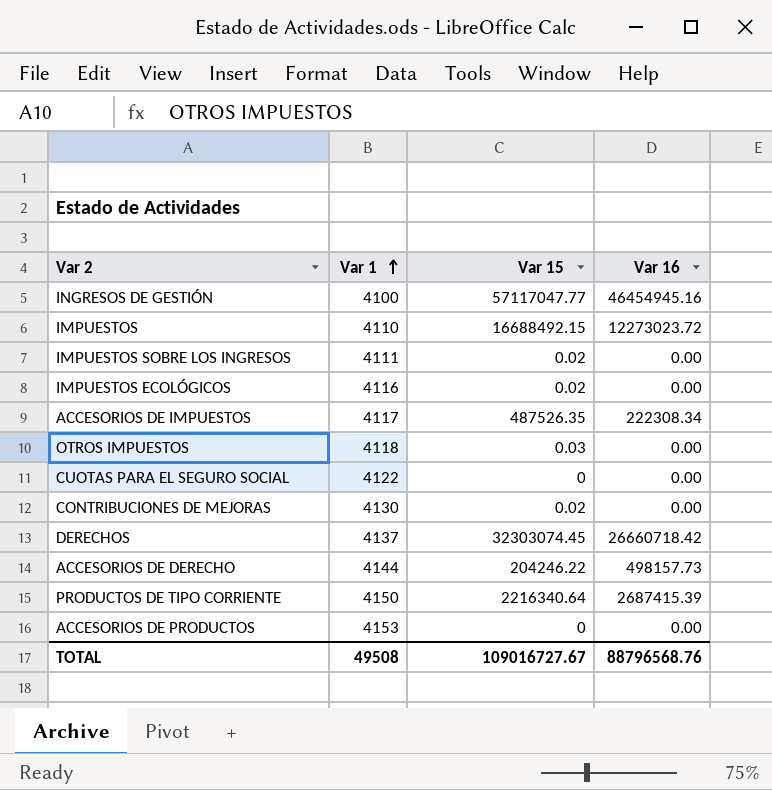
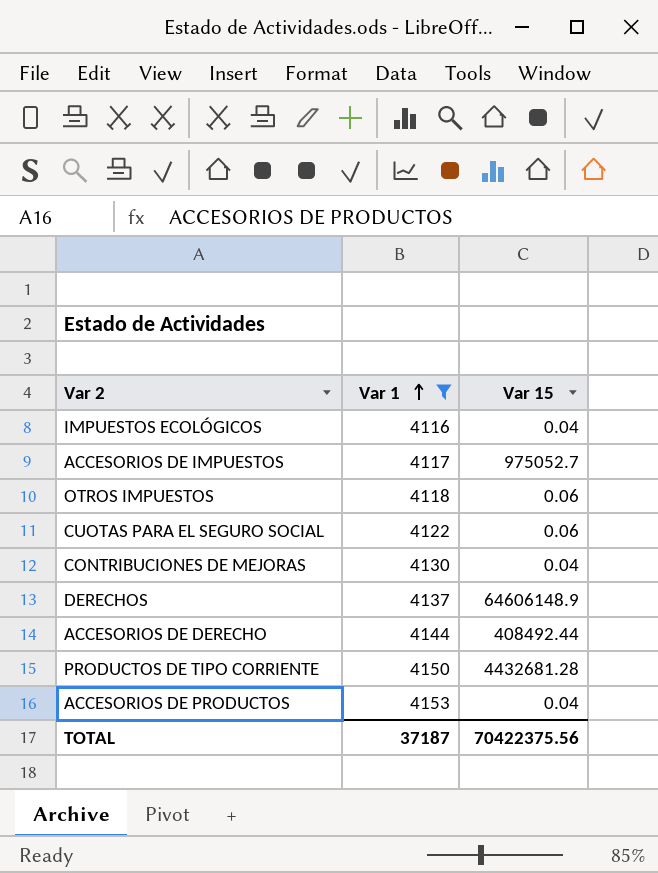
filter: none -> Var 1 >= 4116
column Var 16 | position: 4 -> none
IMPUESTOS ECOLÓGICOS | Var 15: 0.02 -> 0.04
ACCESORIOS DE IMPUESTOS | Var 15: 487526.35 -> 975052.7
OTROS IMPUESTOS | Var 15: 0.03 -> 0.06
CUOTAS PARA EL SEGURO SOCIAL | Var 15: 0 -> 0.06
CONTRIBUCIONES DE MEJORAS | Var 15: 0.02 -> 0.04
DERECHOS | Var 15: 32303074.45 -> 64606148.9
ACCESORIOS DE DERECHO | Var 15: 204246.22 -> 408492.44
PRODUCTOS DE TIPO CORRIENTE | Var 15: 2216340.64 -> 4432681.28
ACCESORIOS DE PRODUCTOS | Var 15: 0 -> 0.04
TOTAL | Var 1: 49508 -> 37187
TOTAL | Var 15: 109016727.67 -> 70422375.56

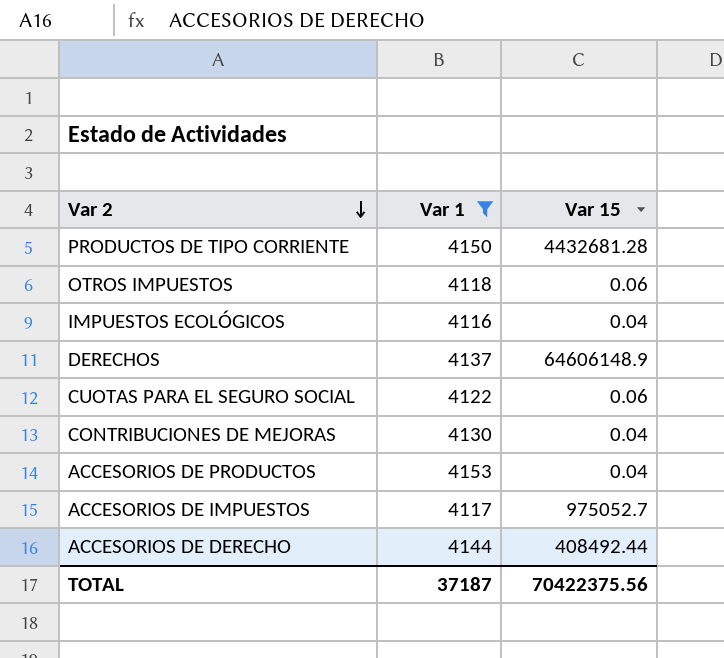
row order: Var 1 ascending -> Var 2 descending

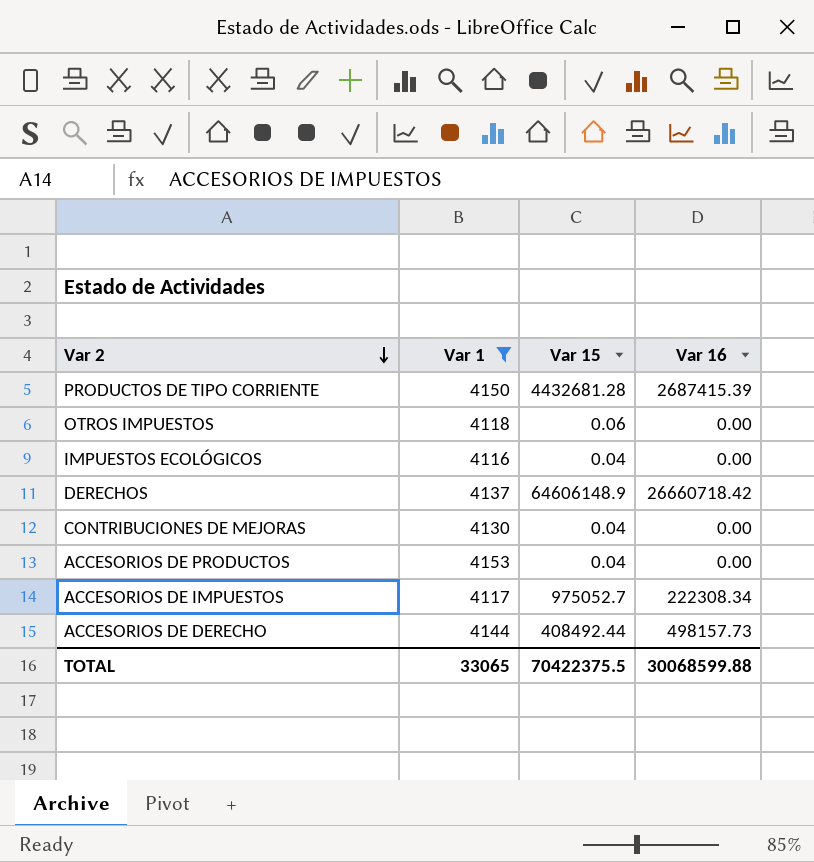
column Var 16 | position: none -> 4
row CUOTAS PARA EL SEGURO SOCIAL: 4122 | 0.06 -> none
TOTAL | Var 1: 37187 -> 33065
TOTAL | Var 15: 70422375.56 -> 70422375.5

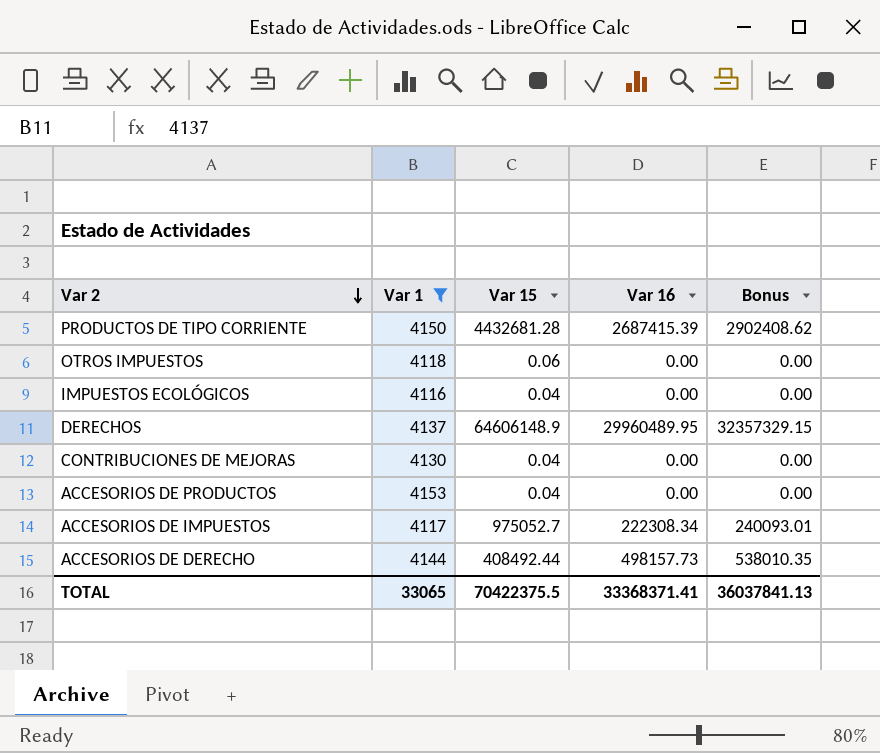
column Bonus | formula: none -> [Var 16] * 1.08
DERECHOS | Var 16: 26660718.42 -> 29960489.95
TOTAL | Var 16: 30068599.88 -> 33368371.41

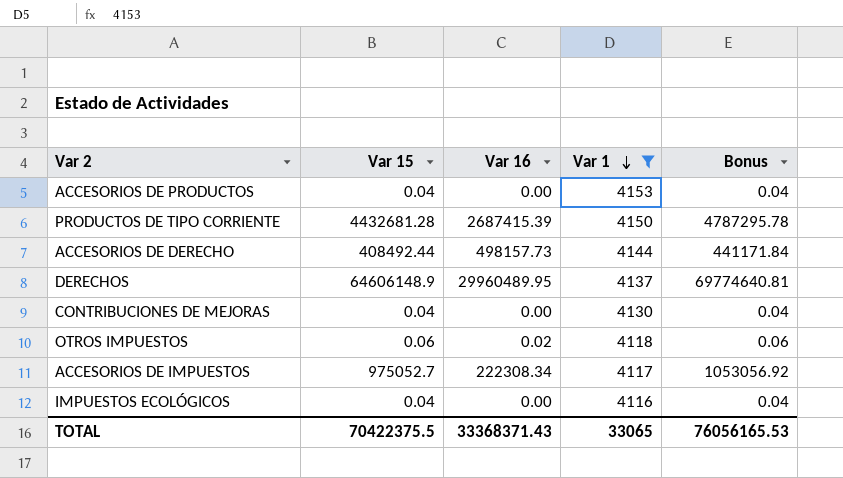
row order: Var 2 descending -> Var 1 descending
column Var 1 | position: 2 -> 4
column Bonus | formula: [Var 16] * 1.08 -> [Var 15] * 1.08
OTROS IMPUESTOS | Var 16: 0.00 -> 0.02
TOTAL | Var 16: 33368371.41 -> 33368371.43
TOTAL | Bonus: 36037841.13 -> 76056165.53

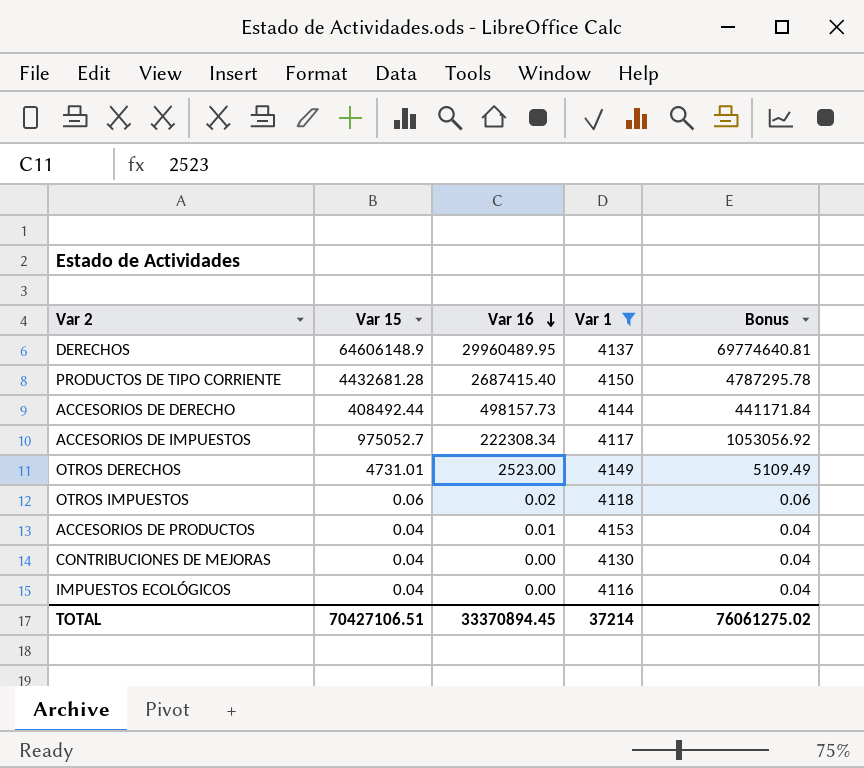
row order: Var 1 descending -> Var 16 descending
PRODUCTOS DE TIPO CORRIENTE | Var 16: 2687415.39 -> 2687415.40
row OTROS DERECHOS: none -> 4731.01 | 2523.00 | 4149 | 5109.49
ACCESORIOS DE PRODUCTOS | Var 16: 0.00 -> 0.01
TOTAL | Var 15: 70422375.5 -> 70427106.51
TOTAL | Var 16: 33368371.43 -> 33370894.45
TOTAL | Var 1: 33065 -> 37214
TOTAL | Bonus: 76056165.53 -> 76061275.02

